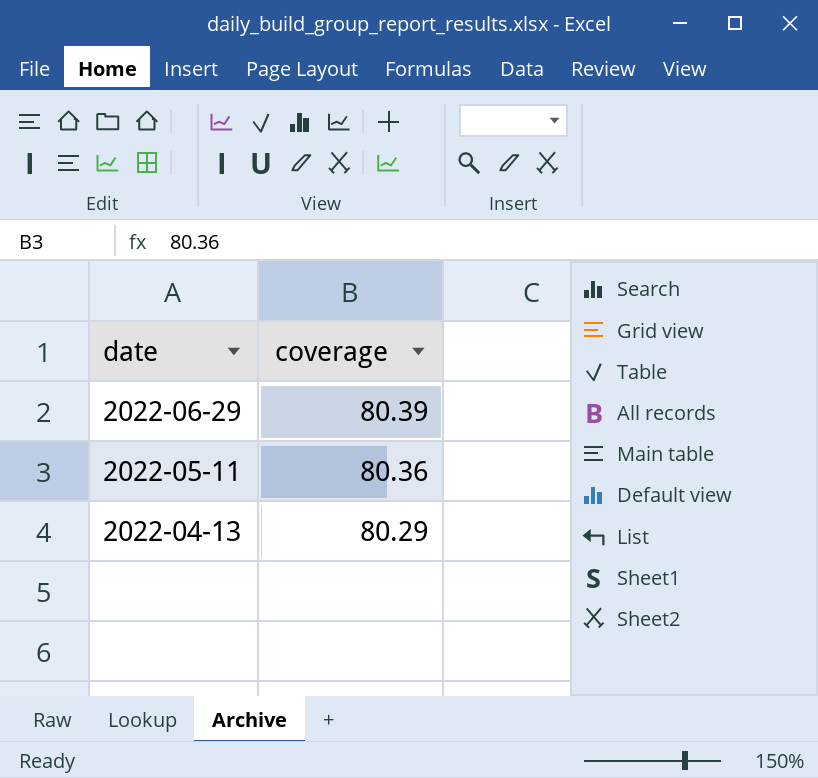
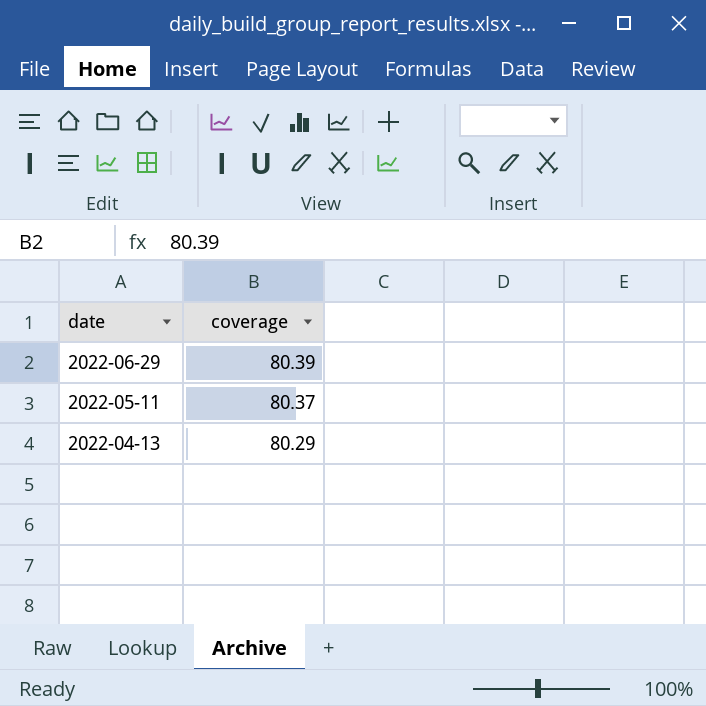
2022-05-11 | coverage: 80.36 -> 80.37

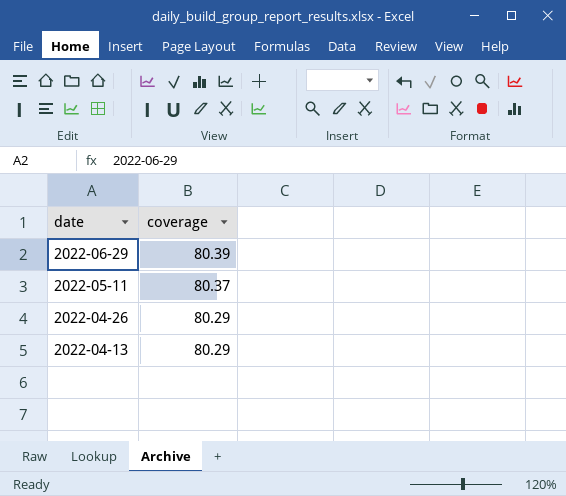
row 2022-04-26: none -> 80.29

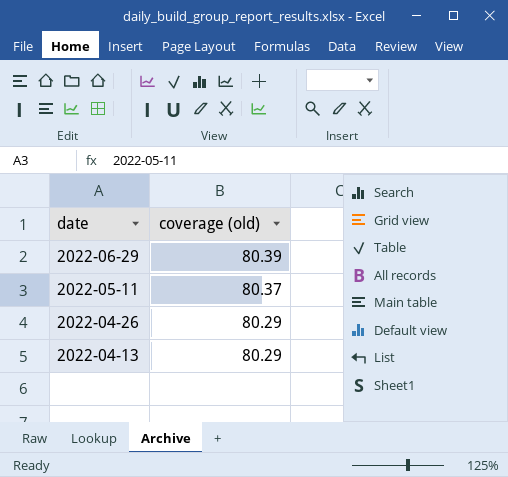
column name: coverage -> coverage (old)

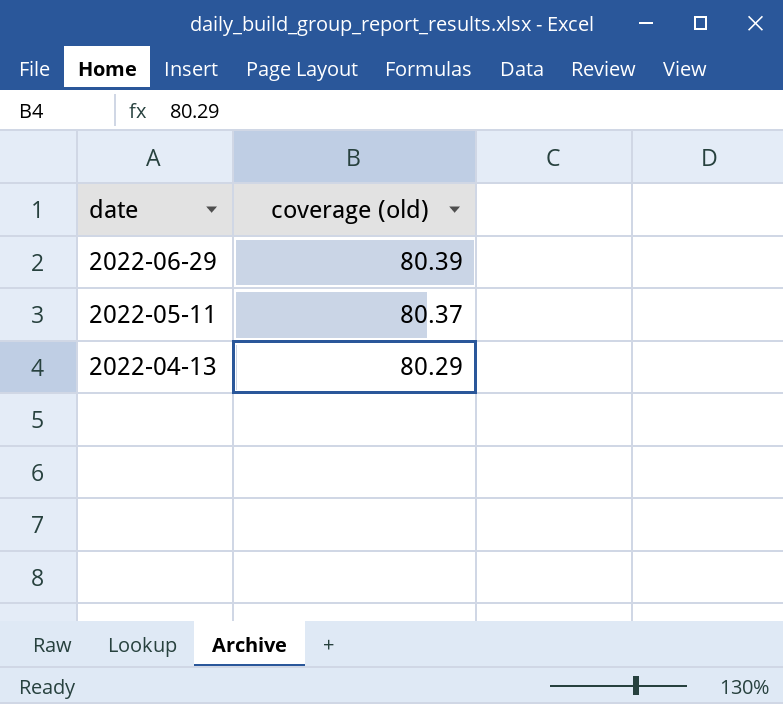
row 2022-04-26: 80.29 -> none

